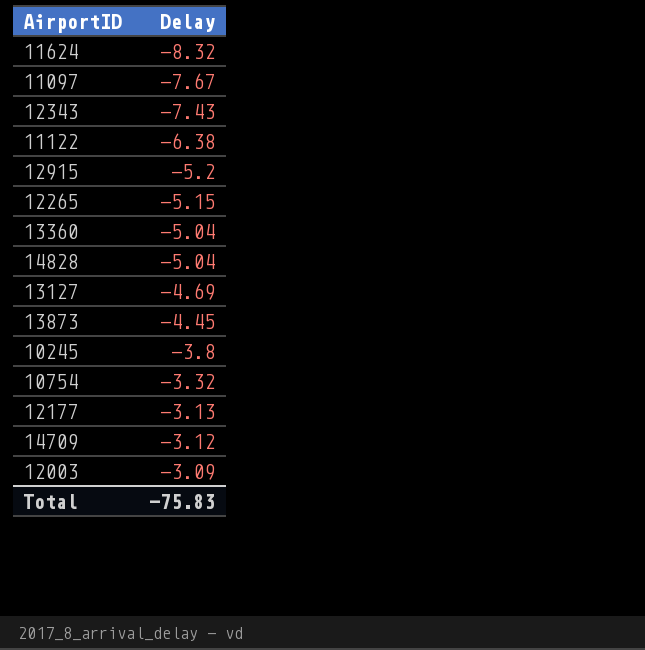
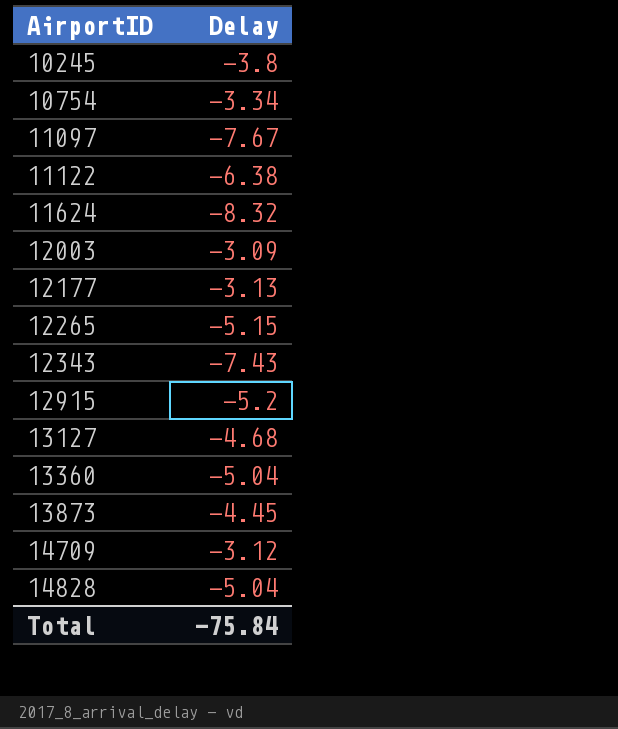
row order: Delay ascending -> AirportID ascending
10754 | Delay: -3.32 -> -3.34
13127 | Delay: -4.69 -> -4.68
Total | Delay: -75.83 -> -75.84

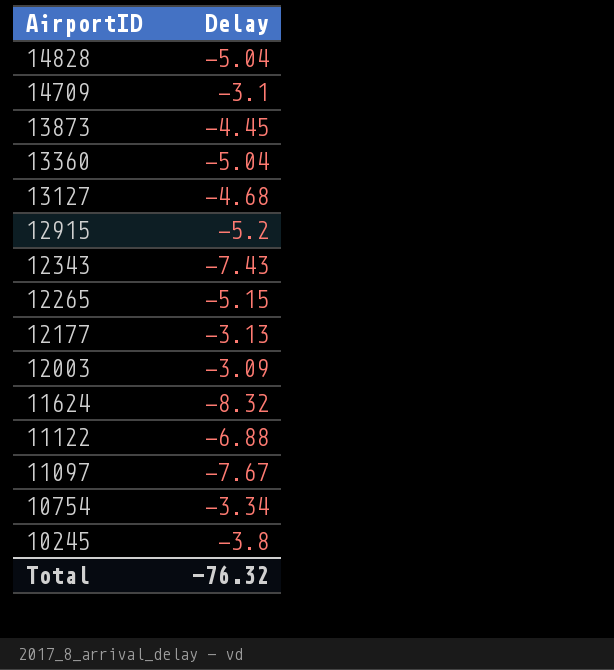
row order: AirportID ascending -> AirportID descending
14709 | Delay: -3.12 -> -3.1
11122 | Delay: -6.38 -> -6.88
Total | Delay: -75.84 -> -76.32

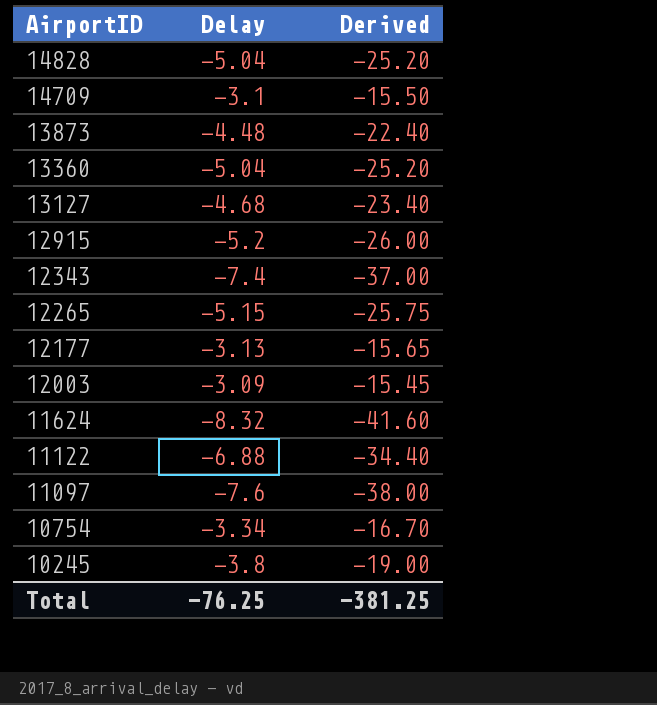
column Derived | formula: none -> [Delay] * 5
13873 | Delay: -4.45 -> -4.48
12343 | Delay: -7.43 -> -7.4
11097 | Delay: -7.67 -> -7.6
Total | Delay: -76.32 -> -76.25

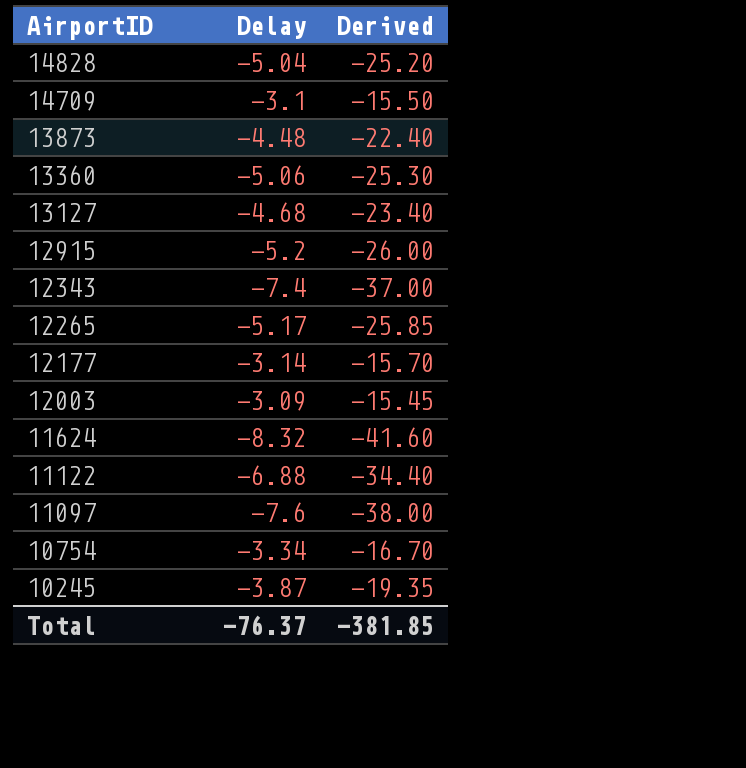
13360 | Delay: -5.04 -> -5.06
13360 | Derived: -25.20 -> -25.30
12265 | Delay: -5.15 -> -5.17
12265 | Derived: -25.75 -> -25.85
12177 | Delay: -3.13 -> -3.14
12177 | Derived: -15.65 -> -15.70
10245 | Delay: -3.8 -> -3.87
10245 | Derived: -19.00 -> -19.35
Total | Delay: -76.25 -> -76.37
Total | Derived: -381.25 -> -381.85

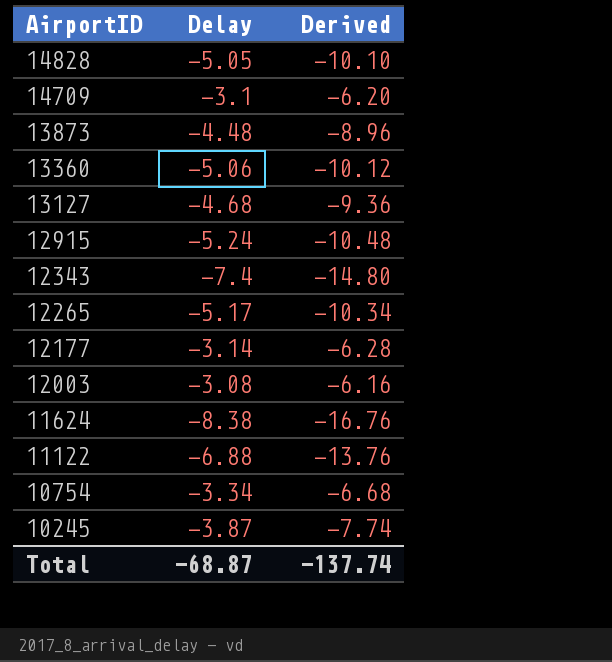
column Derived | formula: [Delay] * 5 -> [Delay] * 2
row 11097: -7.6 | -38.00 -> none
14828 | Delay: -5.04 -> -5.05
12915 | Delay: -5.2 -> -5.24
12003 | Delay: -3.09 -> -3.08
11624 | Delay: -8.32 -> -8.38
Total | Delay: -76.37 -> -68.87
Total | Derived: -381.85 -> -137.74

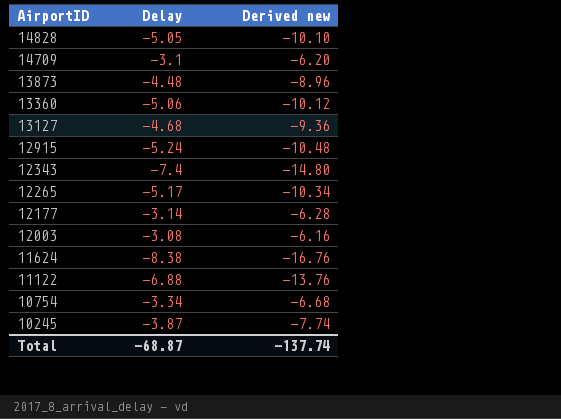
column name: Derived -> Derived new

